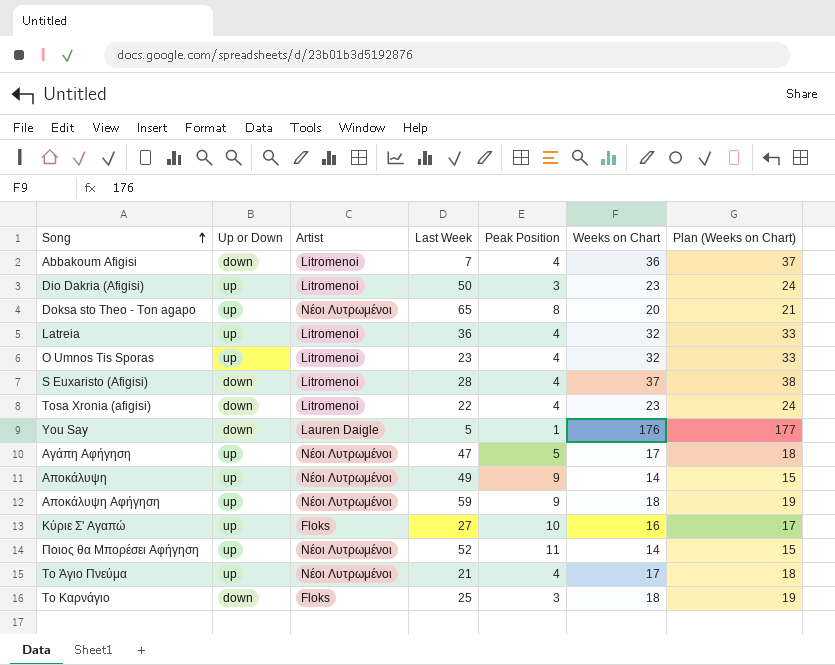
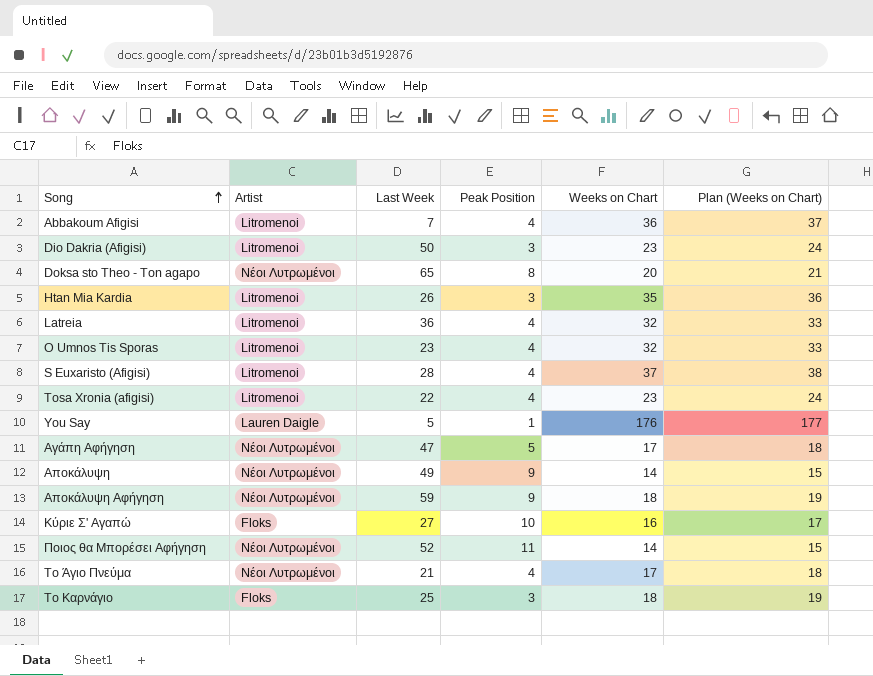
column Up or Down | position: 2 -> none
row Htan Mia Kardia: none -> Litromenoi | 26 | 3 | 35 | 36

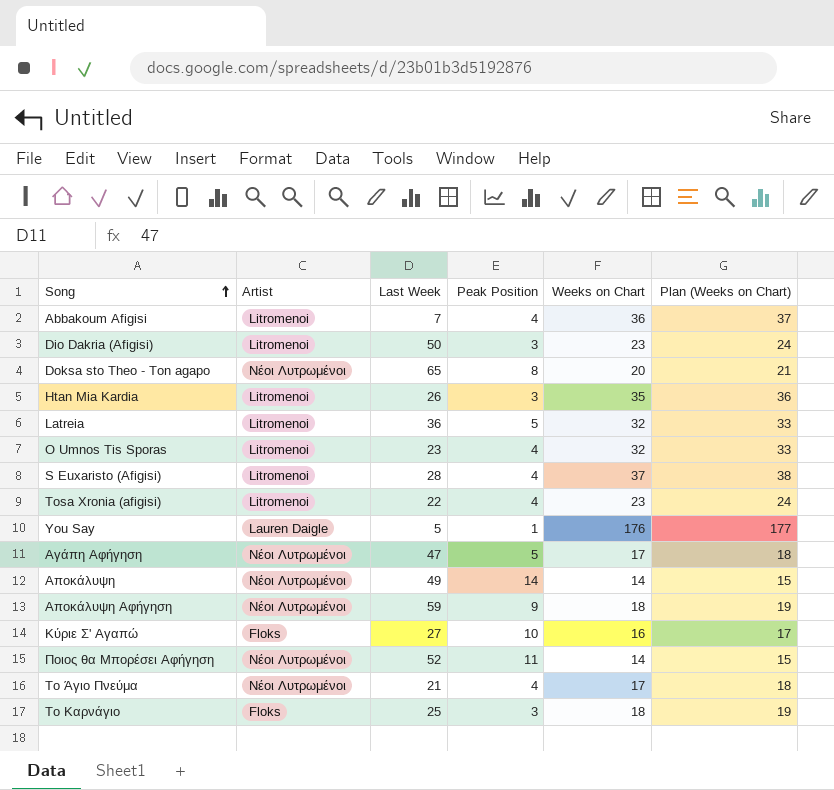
Latreia | Peak Position: 4 -> 5
Αποκάλυψη | Peak Position: 9 -> 14

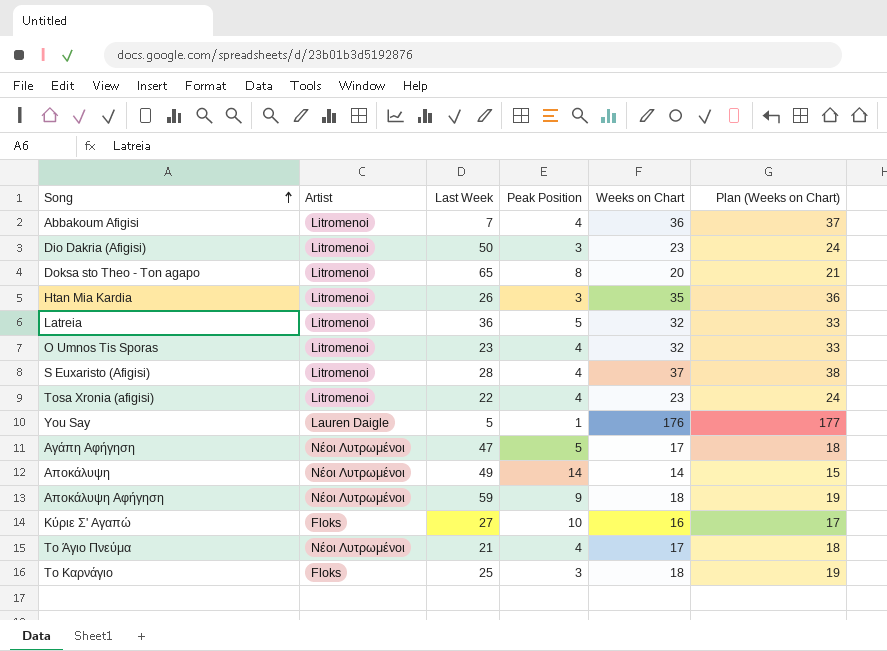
row Ποιος θα Μπορέσει Αφήγηση: Νέοι Λυτρωμένοι | 52 | 11 | 14 | 15 -> none
Doksa sto Theo - Ton agapo | Artist: Νέοι Λυτρωμένοι -> Litromenoi

